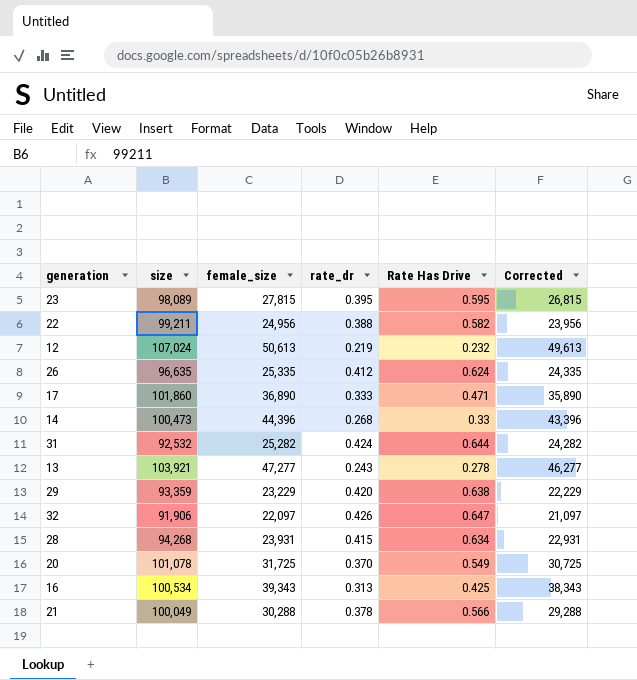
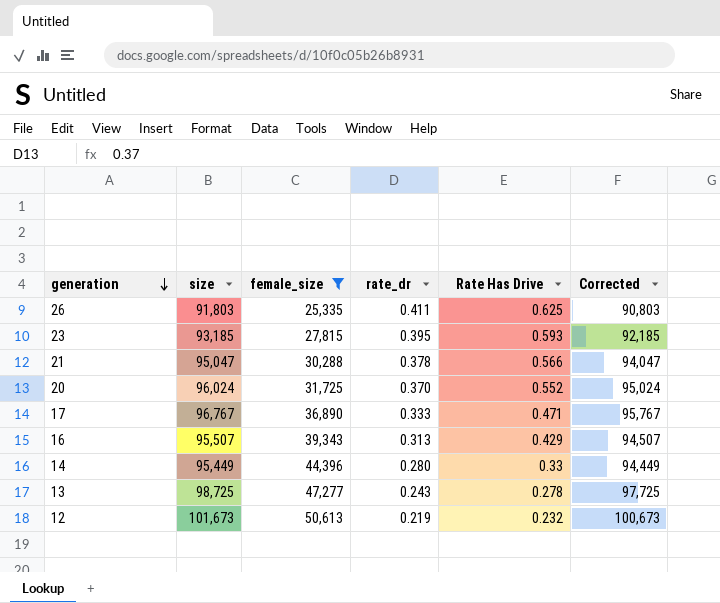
filter: none -> female_size >= 25,335
row order: none -> generation descending
column Corrected | formula: [female_size] - 1000 -> [size] - 1000
26 | size: 96,635 -> 91,803
26 | rate_dr: 0.412 -> 0.411
26 | Rate Has Drive: 0.624 -> 0.625
23 | size: 98,089 -> 93,185
23 | Rate Has Drive: 0.595 -> 0.593
21 | size: 100,049 -> 95,047
20 | size: 101,078 -> 96,024
20 | Rate Has Drive: 0.549 -> 0.552
17 | size: 101,860 -> 96,767
16 | size: 100,534 -> 95,507
16 | Rate Has Drive: 0.425 -> 0.429
14 | size: 100,473 -> 95,449
14 | rate_dr: 0.268 -> 0.280
13 | size: 103,921 -> 98,725
12 | size: 107,024 -> 101,673

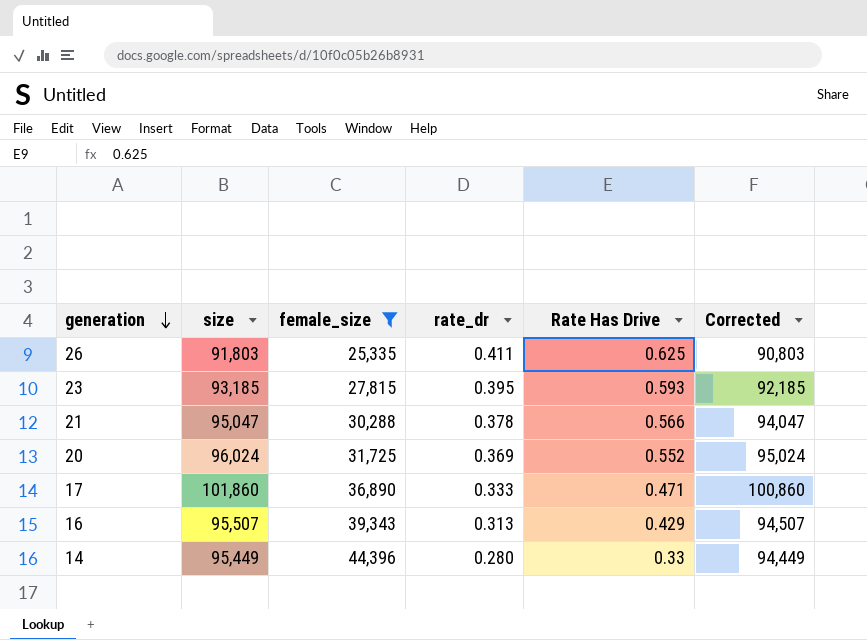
row 13: 98,725 | 47,277 | 0.243 | 0.278 | 97,725 -> none
row 12: 101,673 | 50,613 | 0.219 | 0.232 | 100,673 -> none
20 | rate_dr: 0.370 -> 0.369
17 | size: 96,767 -> 101,860
17 | Corrected: 95,767 -> 100,860

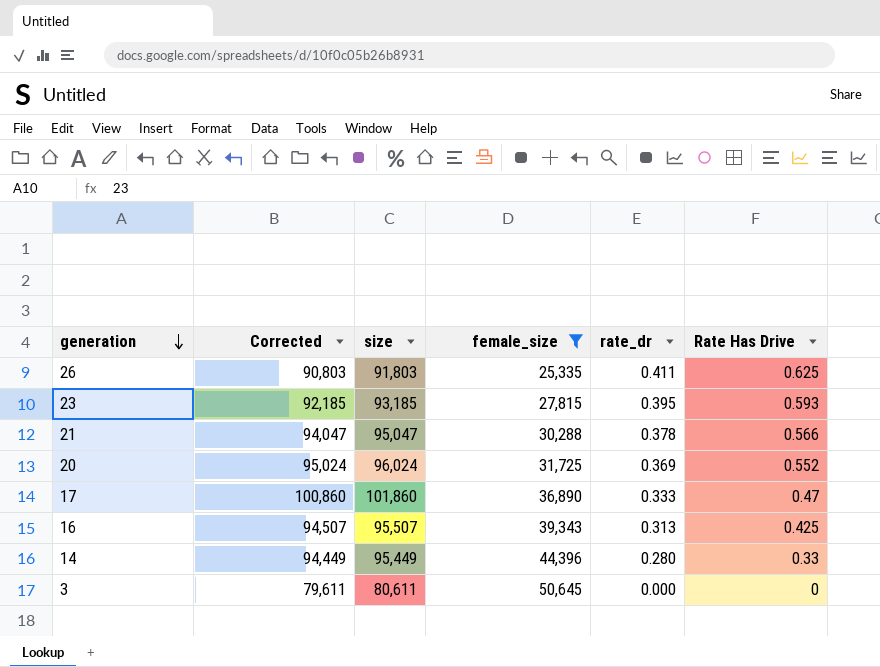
column Corrected | position: 6 -> 2
17 | Rate Has Drive: 0.471 -> 0.47
16 | Rate Has Drive: 0.429 -> 0.425
row 3: none -> 79,611 | 80,611 | 50,645 | 0.000 | 0

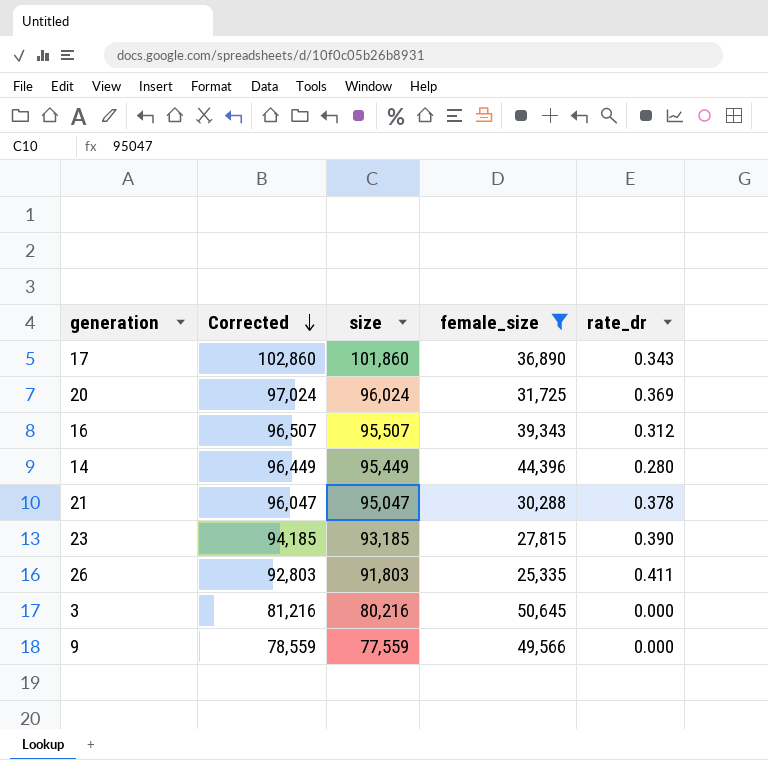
row order: generation descending -> Corrected descending
column Rate Has Drive | position: 6 -> none
column Corrected | formula: [size] - 1000 -> [size] + 1000
17 | rate_dr: 0.333 -> 0.343
16 | rate_dr: 0.313 -> 0.312
23 | rate_dr: 0.395 -> 0.390
3 | size: 80,611 -> 80,216
row 9: none -> 78,559 | 77,559 | 49,566 | 0.000

